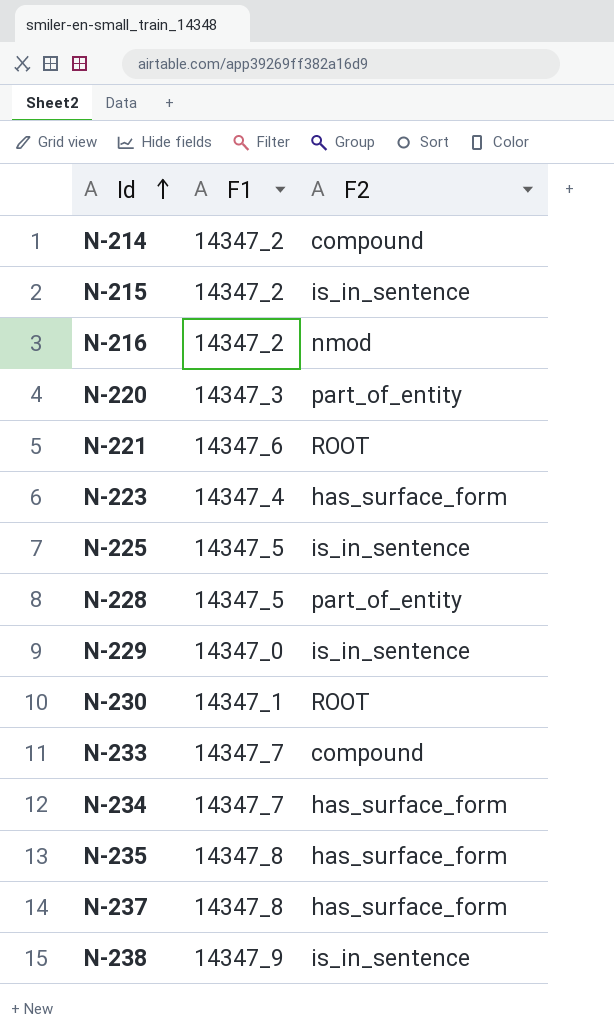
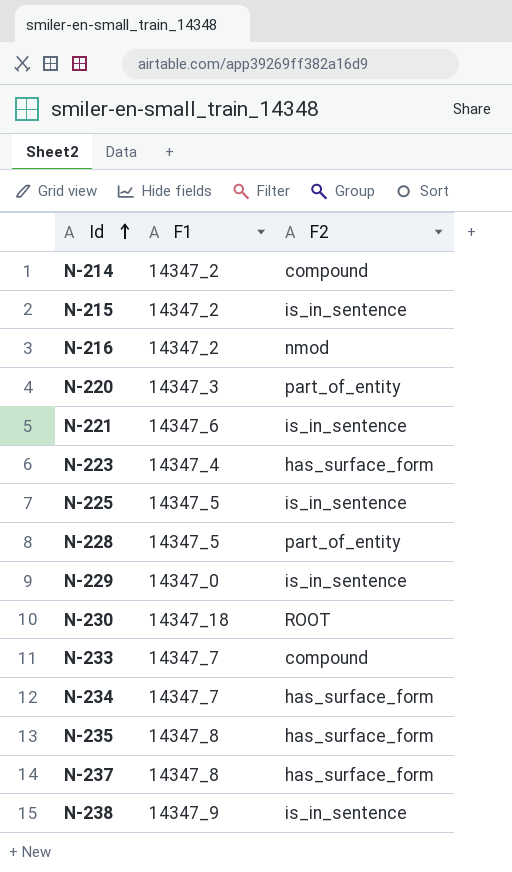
N-221 | F2: ROOT -> is_in_sentence
N-230 | F1: 14347_1 -> 14347_18

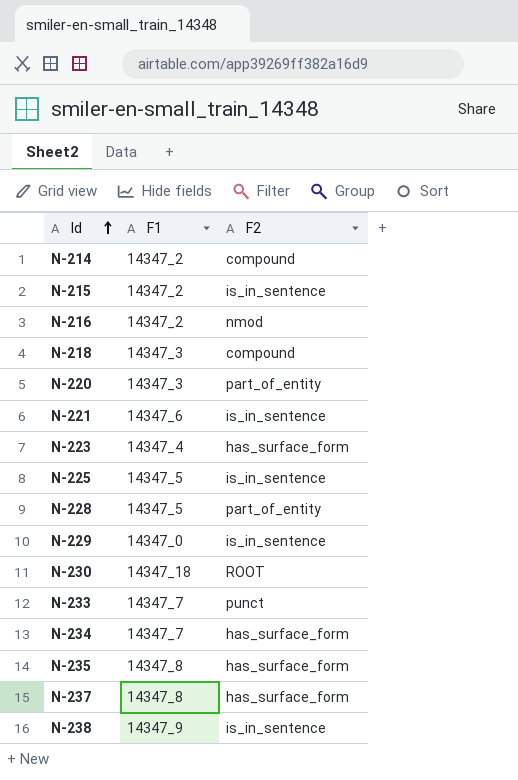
row N-218: none -> 14347_3 | compound
N-233 | F2: compound -> punct

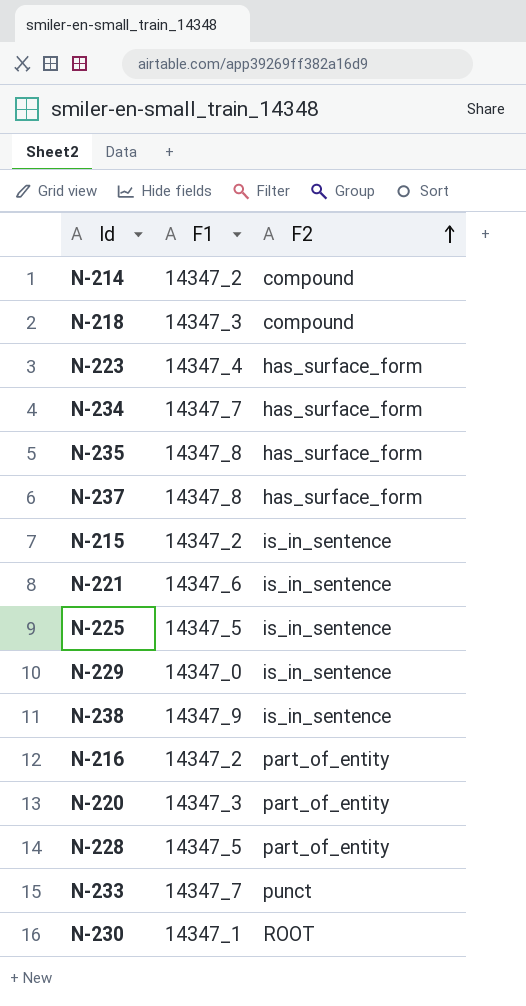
row order: Id ascending -> F2 ascending
N-216 | F2: nmod -> part_of_entity
N-230 | F1: 14347_18 -> 14347_1

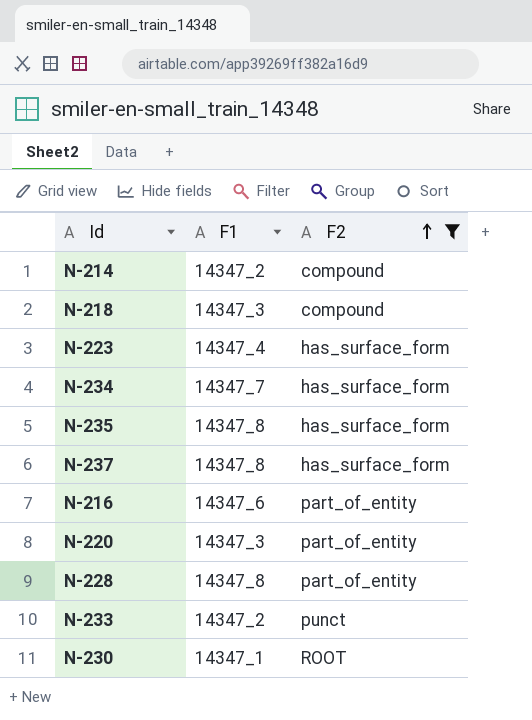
filter: none -> F2 != is_in_sentence
N-216 | F1: 14347_2 -> 14347_6
N-228 | F1: 14347_5 -> 14347_8
N-233 | F1: 14347_7 -> 14347_2

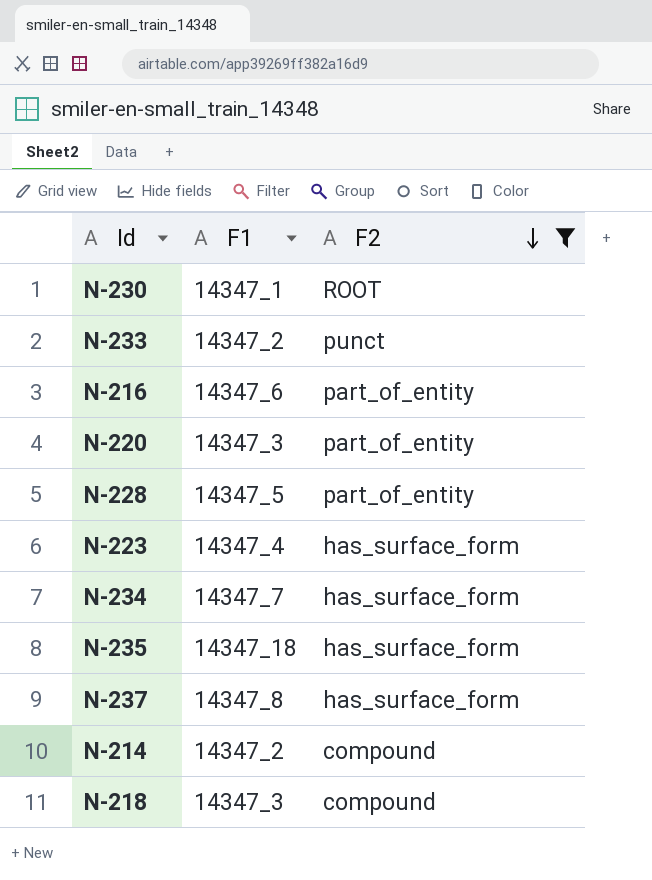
row order: F2 ascending -> F2 descending
N-228 | F1: 14347_8 -> 14347_5
N-235 | F1: 14347_8 -> 14347_18

